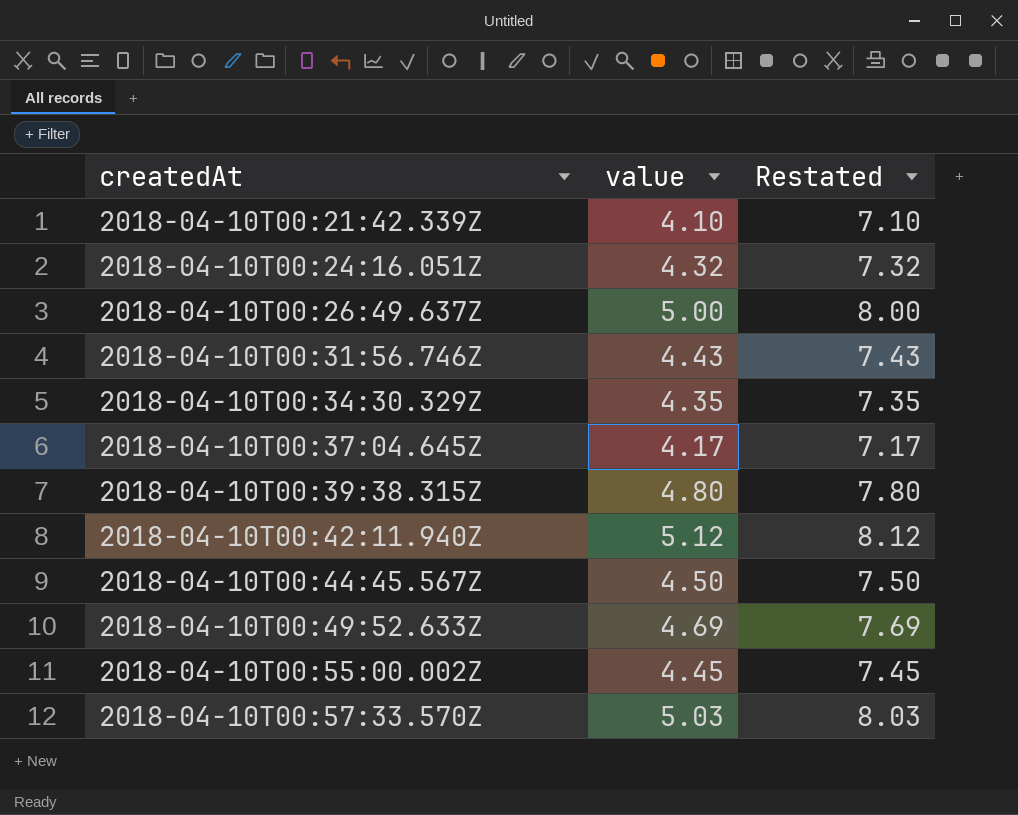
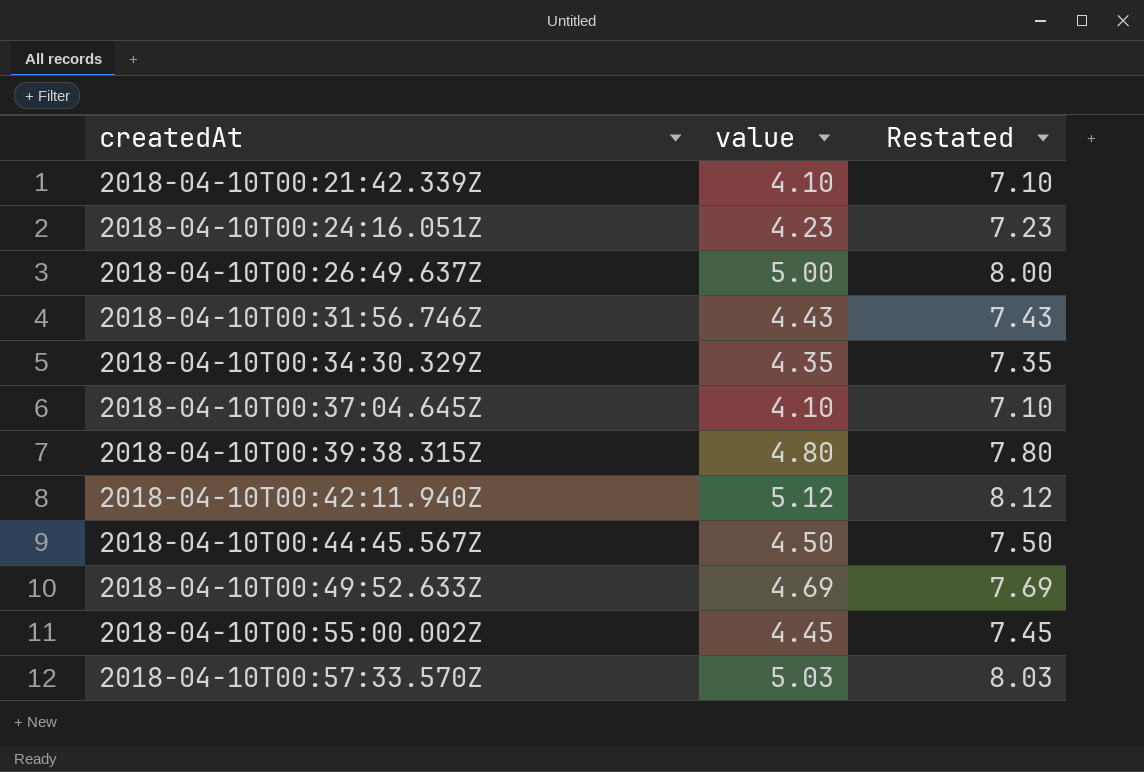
2018-04-10T00:24:16.051Z | value: 4.32 -> 4.23
2018-04-10T00:24:16.051Z | Restated: 7.32 -> 7.23
2018-04-10T00:37:04.645Z | value: 4.17 -> 4.10
2018-04-10T00:37:04.645Z | Restated: 7.17 -> 7.10

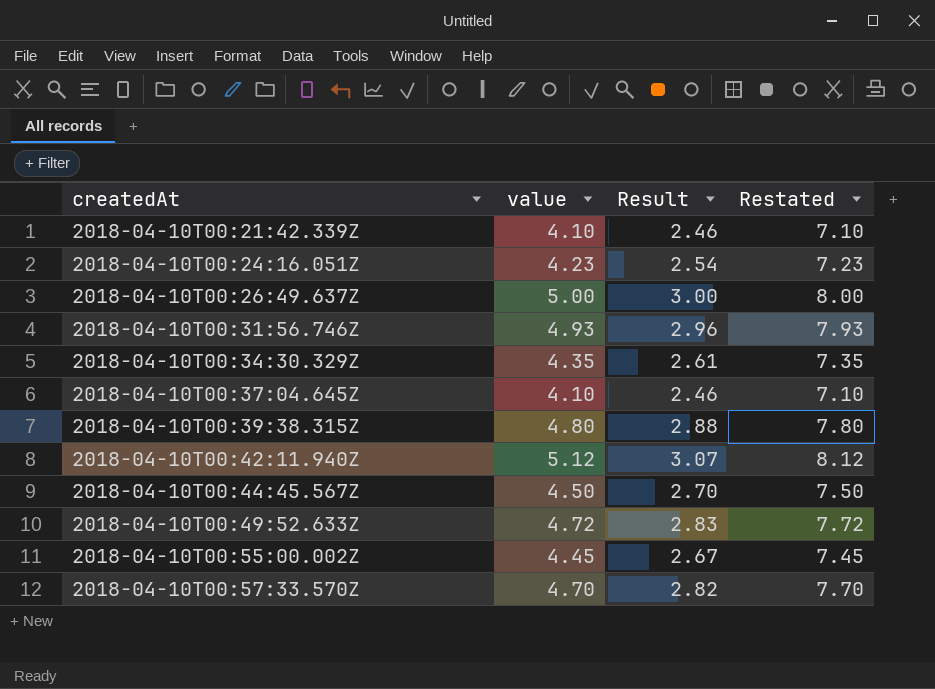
column Result | formula: none -> [value] * 0.6
2018-04-10T00:31:56.746Z | value: 4.43 -> 4.93
2018-04-10T00:31:56.746Z | Restated: 7.43 -> 7.93
2018-04-10T00:49:52.633Z | value: 4.69 -> 4.72
2018-04-10T00:49:52.633Z | Restated: 7.69 -> 7.72
2018-04-10T00:57:33.570Z | value: 5.03 -> 4.70
2018-04-10T00:57:33.570Z | Restated: 8.03 -> 7.70

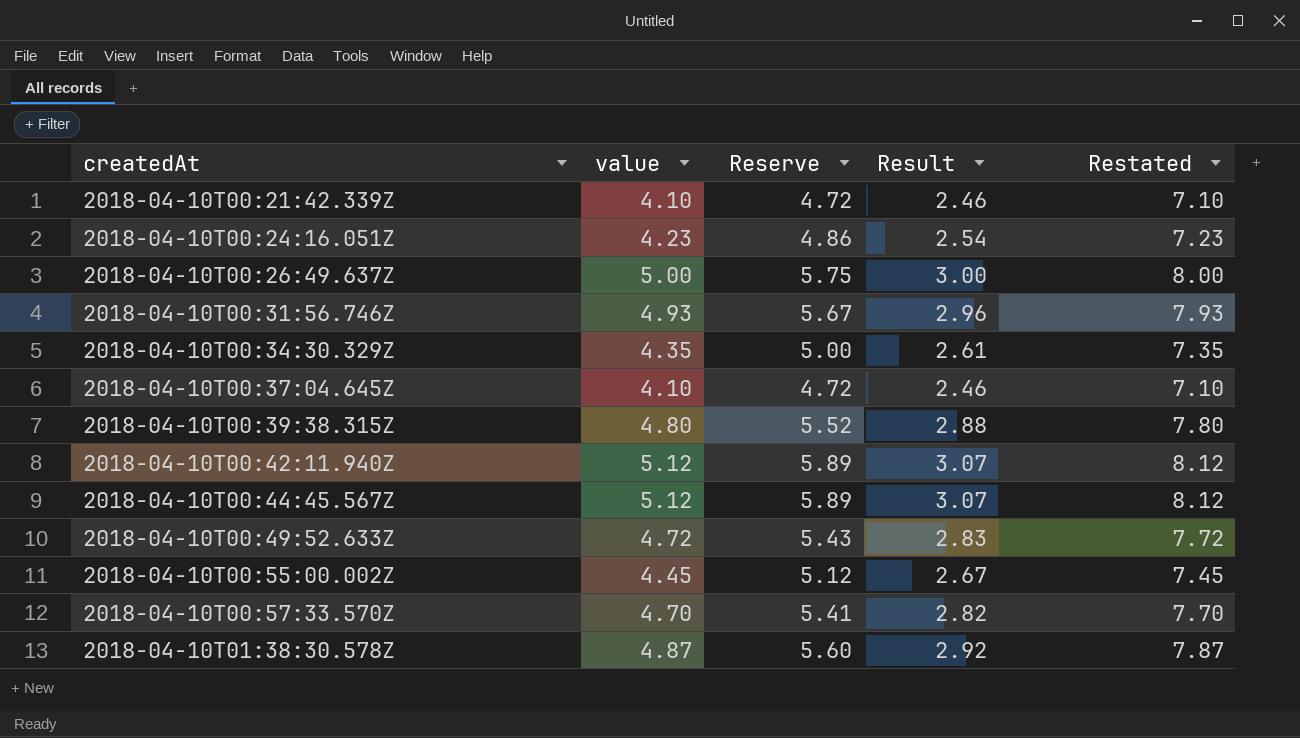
column Reserve | formula: none -> [value] * 1.15
2018-04-10T00:44:45.567Z | value: 4.50 -> 5.12
2018-04-10T00:44:45.567Z | Result: 2.70 -> 3.07
2018-04-10T00:44:45.567Z | Restated: 7.50 -> 8.12
row 2018-04-10T01:38:30.578Z: none -> 4.87 | 5.60 | 2.92 | 7.87

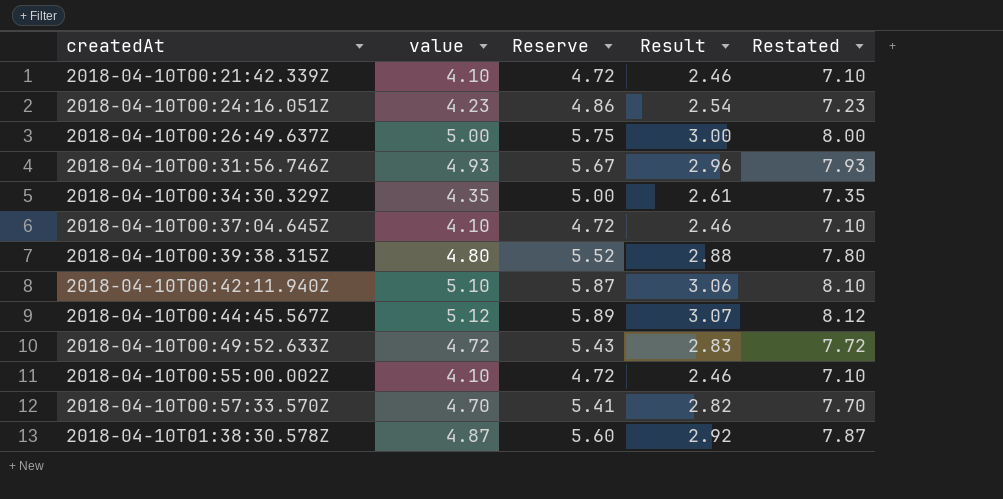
2018-04-10T00:42:11.940Z | value: 5.12 -> 5.10
2018-04-10T00:42:11.940Z | Reserve: 5.89 -> 5.87
2018-04-10T00:42:11.940Z | Result: 3.07 -> 3.06
2018-04-10T00:42:11.940Z | Restated: 8.12 -> 8.10
2018-04-10T00:55:00.002Z | value: 4.45 -> 4.10
2018-04-10T00:55:00.002Z | Reserve: 5.12 -> 4.72
2018-04-10T00:55:00.002Z | Result: 2.67 -> 2.46
2018-04-10T00:55:00.002Z | Restated: 7.45 -> 7.10

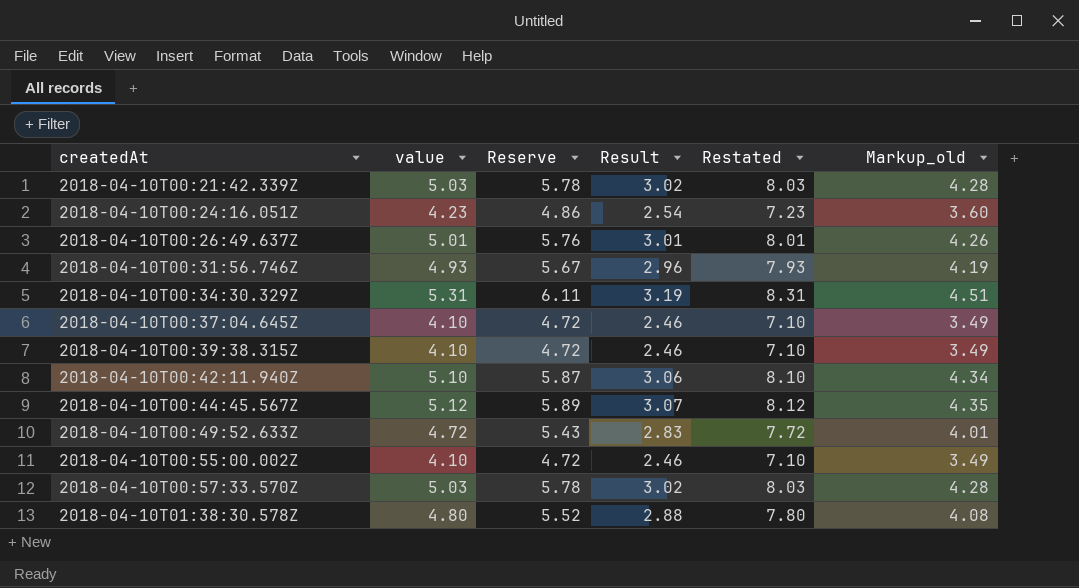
column Markup_old | formula: none -> [value] * 0.85
2018-04-10T00:21:42.339Z | value: 4.10 -> 5.03
2018-04-10T00:21:42.339Z | Reserve: 4.72 -> 5.78
2018-04-10T00:21:42.339Z | Result: 2.46 -> 3.02
2018-04-10T00:21:42.339Z | Restated: 7.10 -> 8.03
2018-04-10T00:26:49.637Z | value: 5.00 -> 5.01
2018-04-10T00:26:49.637Z | Reserve: 5.75 -> 5.76
2018-04-10T00:26:49.637Z | Result: 3.00 -> 3.01
2018-04-10T00:26:49.637Z | Restated: 8.00 -> 8.01
2018-04-10T00:34:30.329Z | value: 4.35 -> 5.31
2018-04-10T00:34:30.329Z | Reserve: 5.00 -> 6.11
2018-04-10T00:34:30.329Z | Result: 2.61 -> 3.19
2018-04-10T00:34:30.329Z | Restated: 7.35 -> 8.31
2018-04-10T00:39:38.315Z | value: 4.80 -> 4.10
2018-04-10T00:39:38.315Z | Reserve: 5.52 -> 4.72
2018-04-10T00:39:38.315Z | Result: 2.88 -> 2.46
2018-04-10T00:39:38.315Z | Restated: 7.80 -> 7.10
2018-04-10T00:57:33.570Z | value: 4.70 -> 5.03
2018-04-10T00:57:33.570Z | Reserve: 5.41 -> 5.78
2018-04-10T00:57:33.570Z | Result: 2.82 -> 3.02
2018-04-10T00:57:33.570Z | Restated: 7.70 -> 8.03
2018-04-10T01:38:30.578Z | value: 4.87 -> 4.80
2018-04-10T01:38:30.578Z | Reserve: 5.60 -> 5.52
2018-04-10T01:38:30.578Z | Result: 2.92 -> 2.88
2018-04-10T01:38:30.578Z | Restated: 7.87 -> 7.80

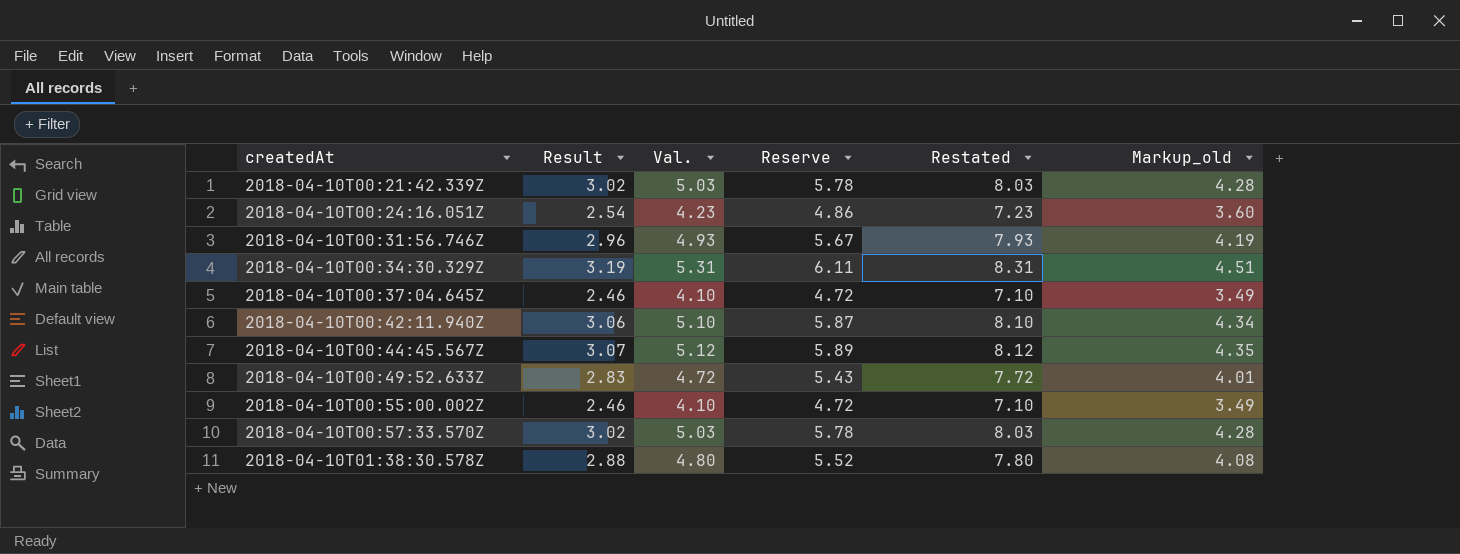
column Result | position: 4 -> 2
column name: value -> Val.
row 2018-04-10T00:26:49.637Z: 5.01 | 5.76 | 3.01 | 8.01 | 4.26 -> none
row 2018-04-10T00:39:38.315Z: 4.10 | 4.72 | 2.46 | 7.10 | 3.49 -> none

